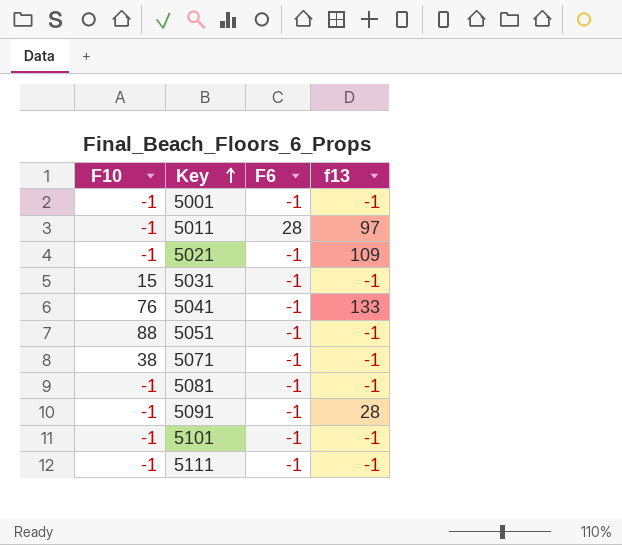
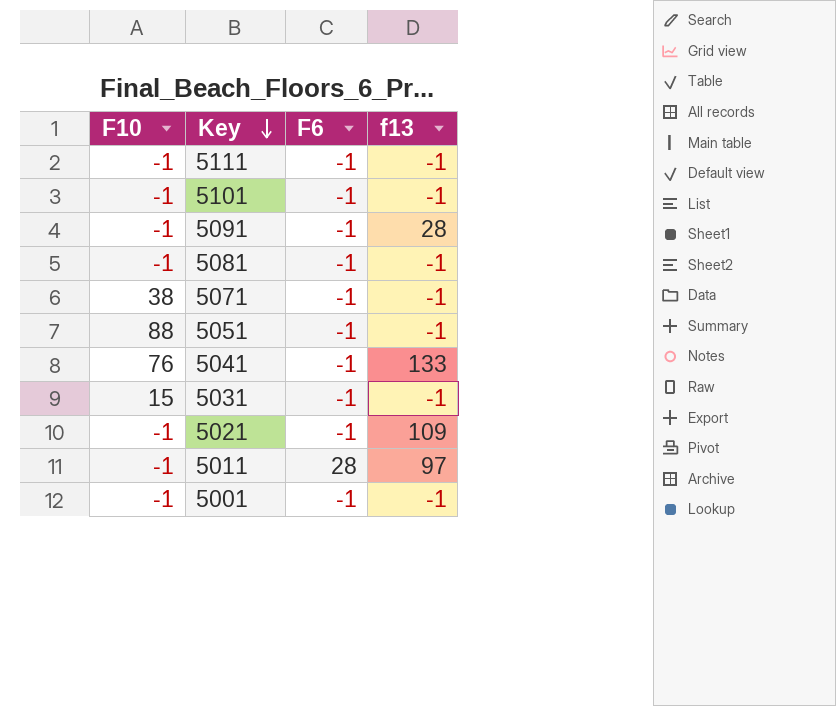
row order: Key ascending -> Key descending

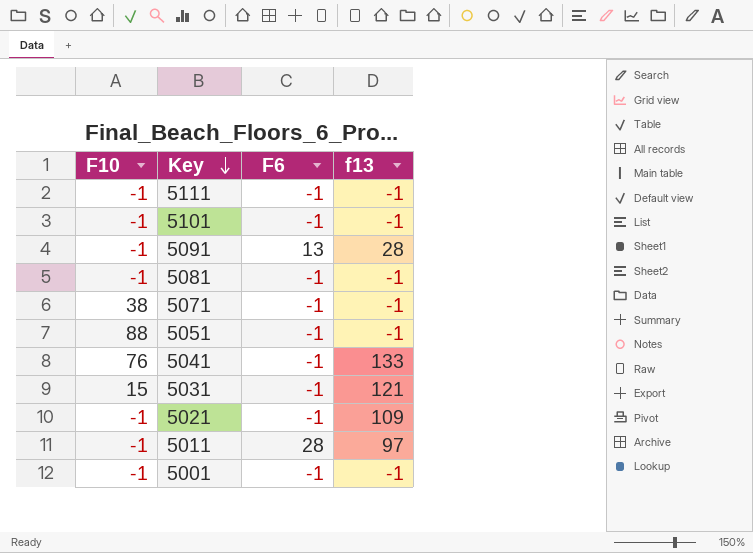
5091 | F6: -1 -> 13
5031 | f13: -1 -> 121

